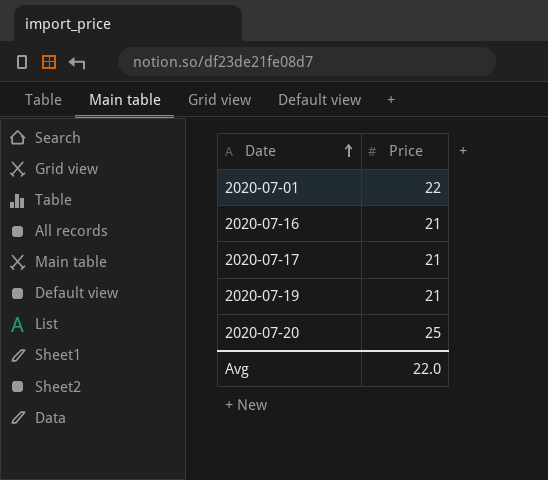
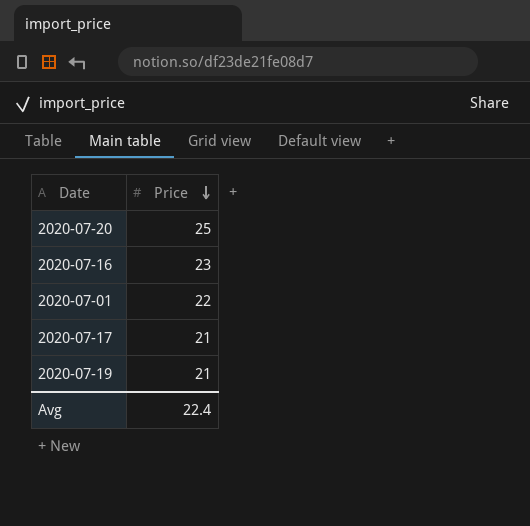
row order: Date ascending -> Price descending
2020-07-16 | Price: 21 -> 23
Avg | Price: 22.0 -> 22.4

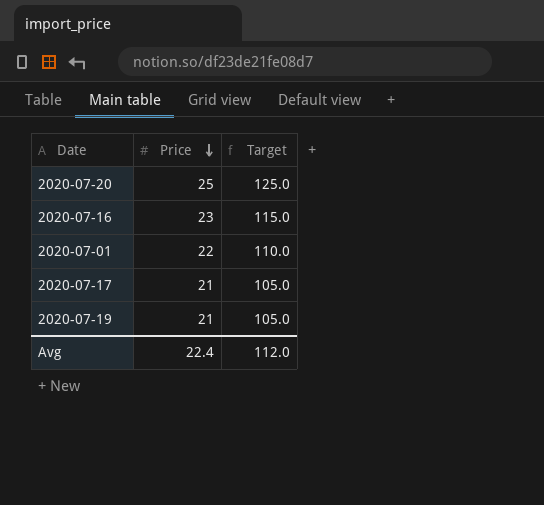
column Target | formula: none -> [Price] * 5

